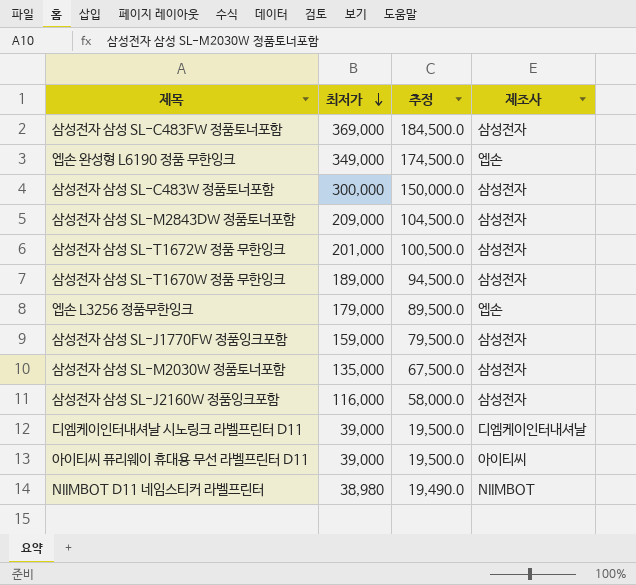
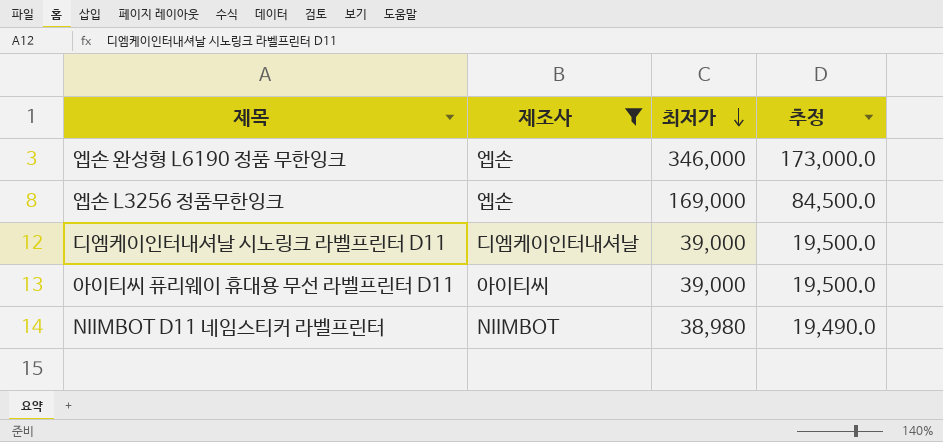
filter: none -> 제조사 != 삼성전자
column 제조사 | position: 4 -> 2
엡손 완성형 L6190 정품 무한잉크 | 최저가: 349,000 -> 346,000
엡손 완성형 L6190 정품 무한잉크 | 추정: 174,500.0 -> 173,000.0
엡손 L3256 정품무한잉크 | 최저가: 179,000 -> 169,000
엡손 L3256 정품무한잉크 | 추정: 89,500.0 -> 84,500.0

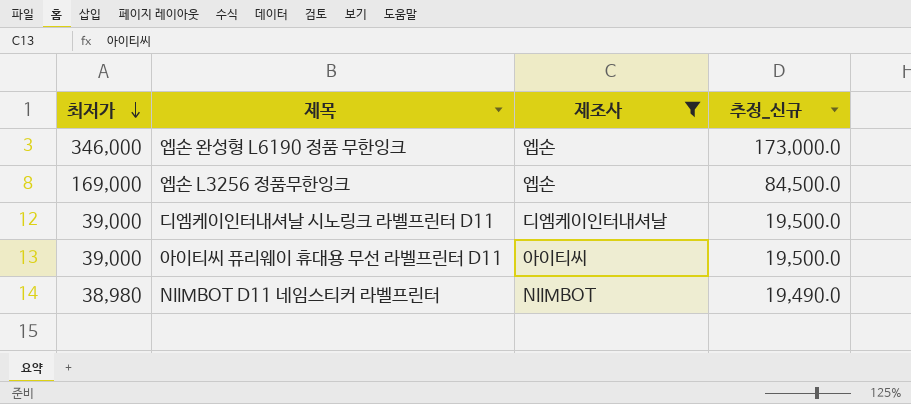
column 최저가 | position: 3 -> 1
column name: 추정 -> 추정_신규

